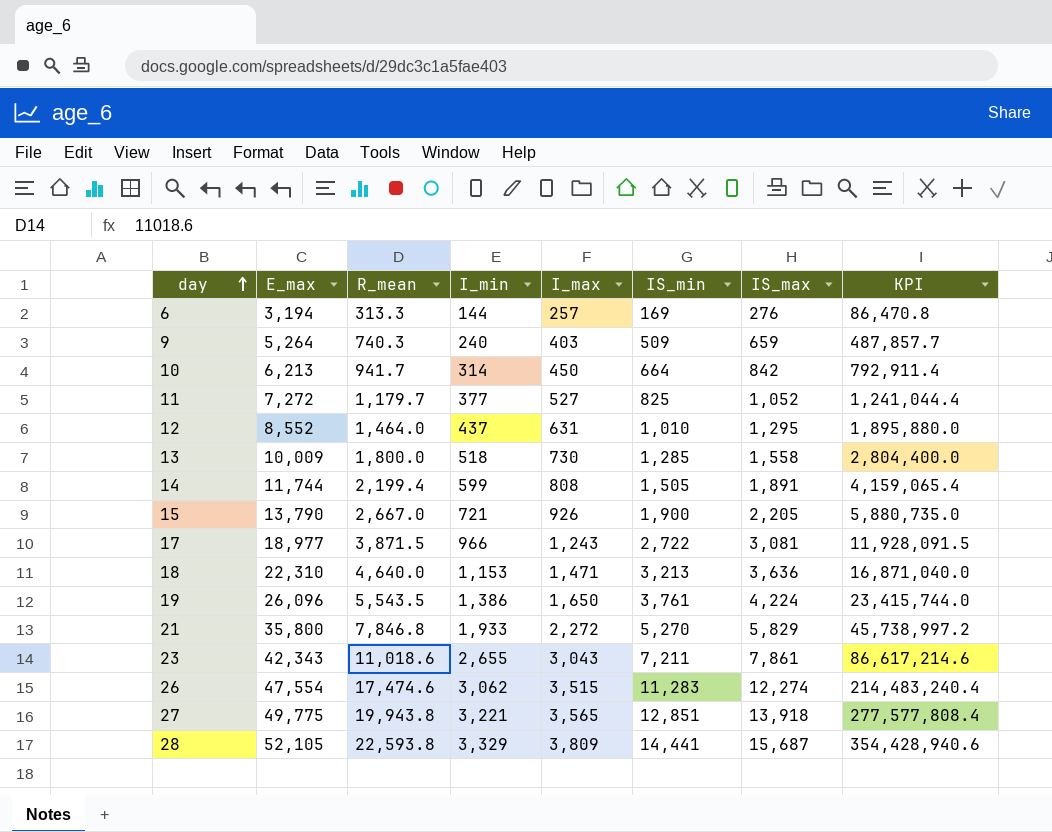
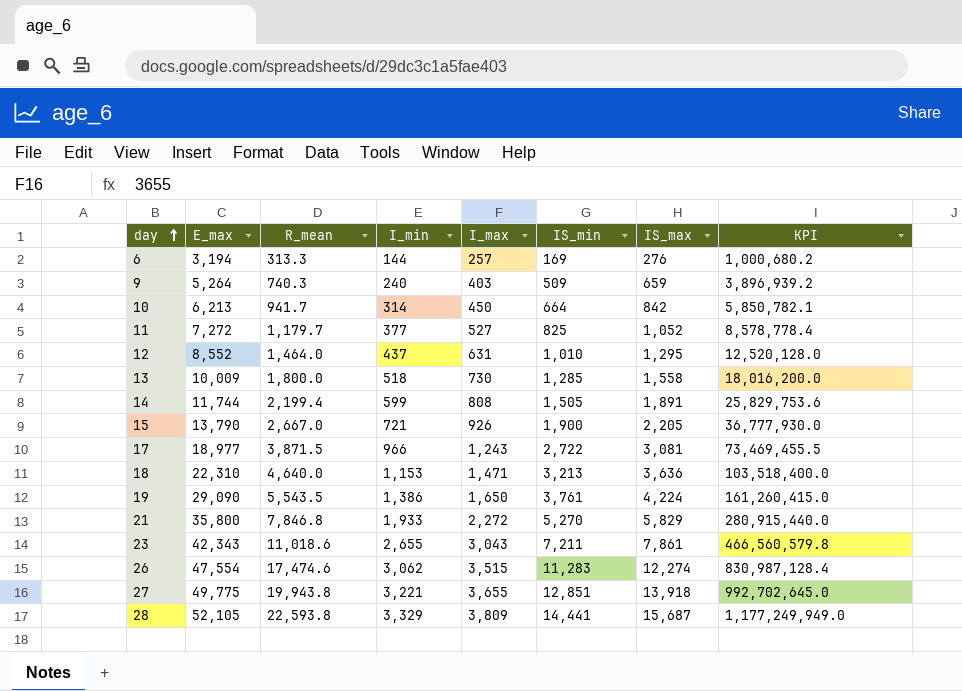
column KPI | formula: [R_mean] * [IS_max] -> [E_max] * [R_mean]
19 | E_max: 26,096 -> 29,090
27 | I_max: 3,565 -> 3,655

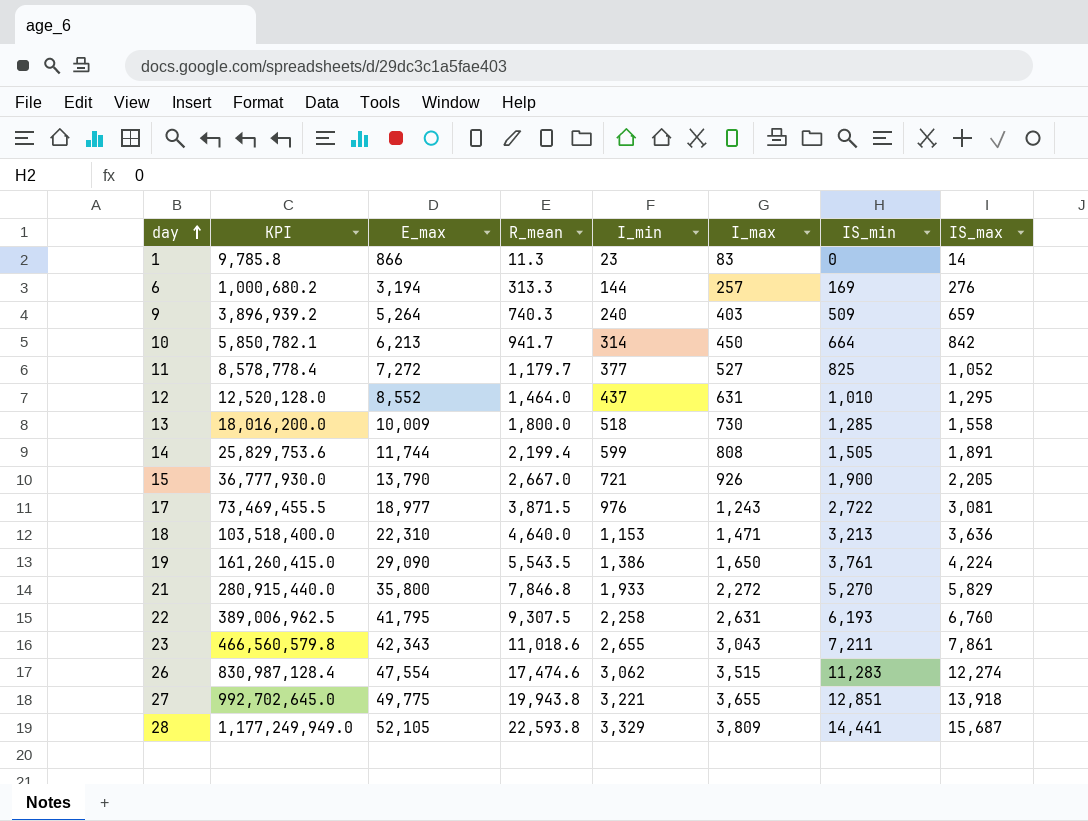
column KPI | position: 8 -> 2
row 1: none -> 9,785.8 | 866 | 11.3 | 23 | 83 | 0 | 14
17 | I_min: 966 -> 976
row 22: none -> 389,006,962.5 | 41,795 | 9,307.5 | 2,258 | 2,631 | 6,193 | 6,760

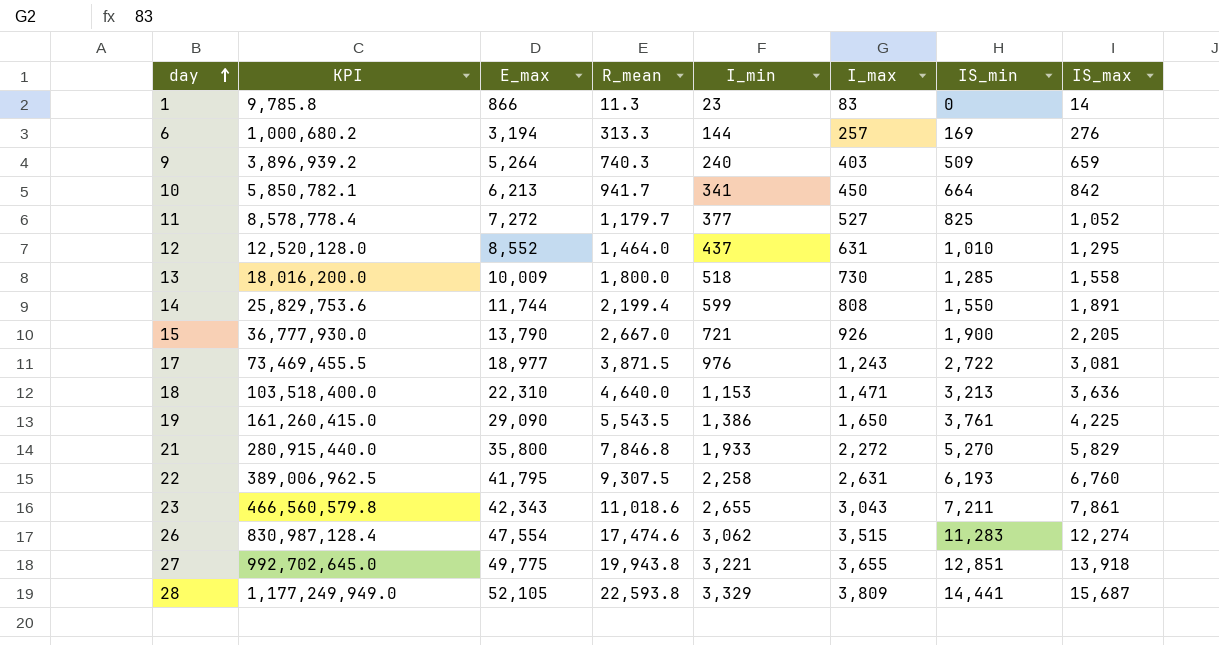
10 | I_min: 314 -> 341
14 | IS_min: 1,505 -> 1,550
19 | IS_max: 4,224 -> 4,225

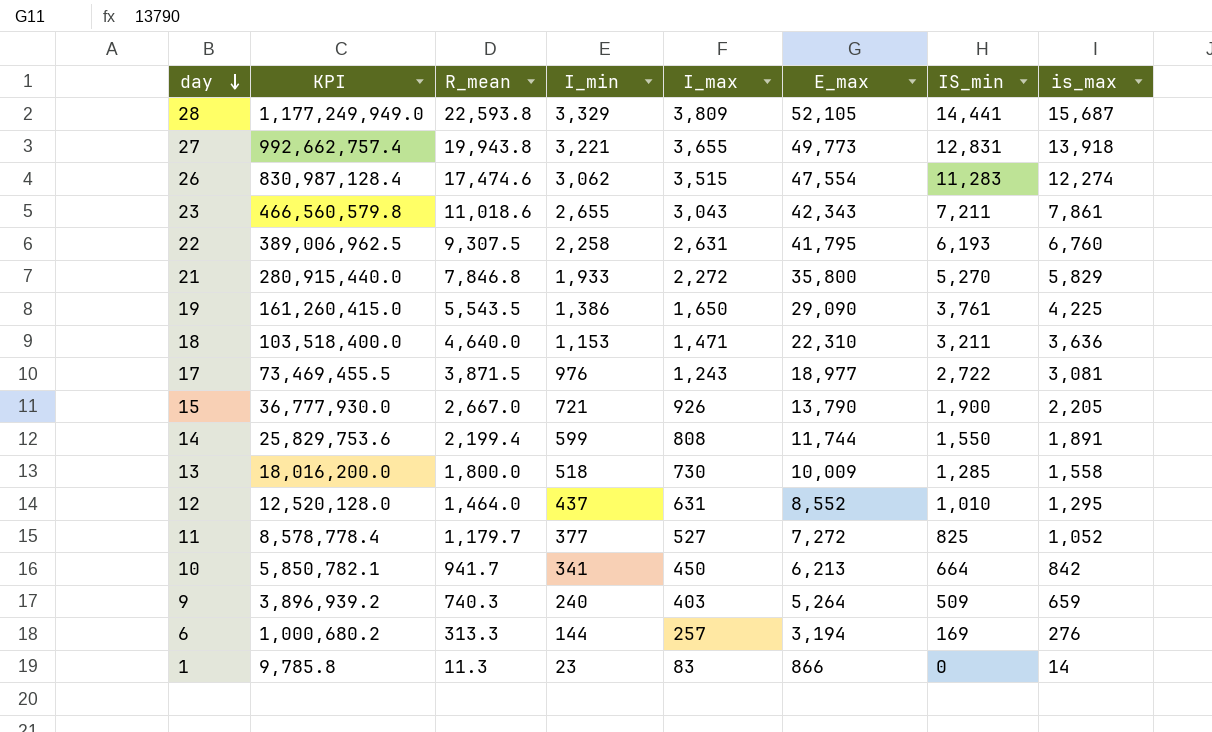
row order: day ascending -> day descending
column E_max | position: 3 -> 6
column name: IS_max -> is_max
27 | KPI: 992,702,645.0 -> 992,662,757.4
27 | E_max: 49,775 -> 49,773
27 | IS_min: 12,851 -> 12,831
18 | IS_min: 3,213 -> 3,211

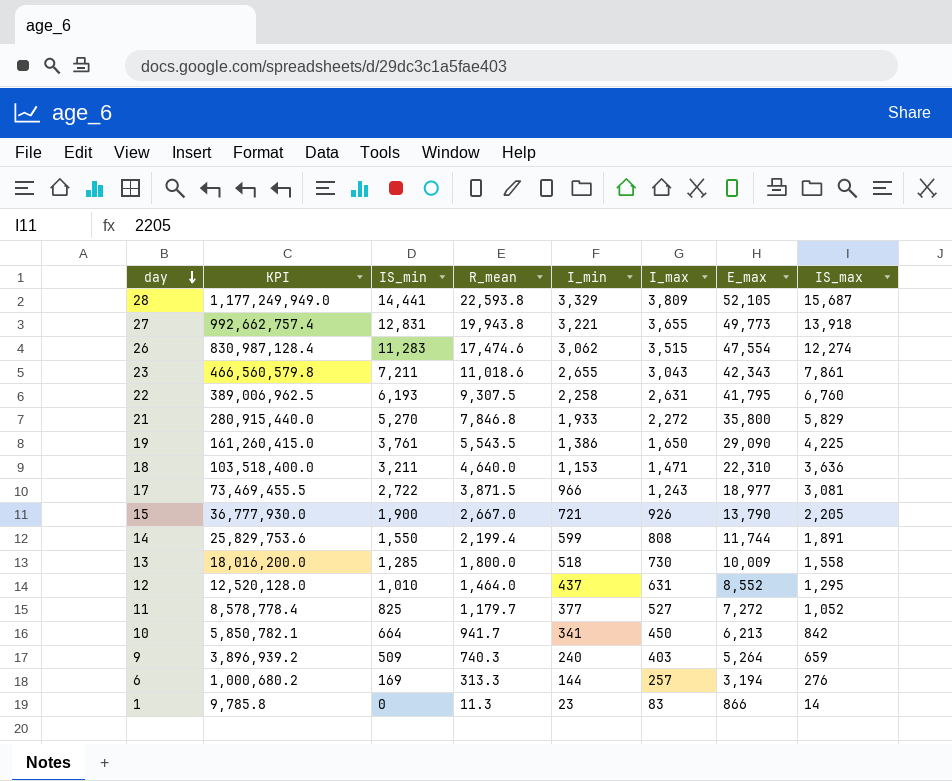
column IS_min | position: 7 -> 3
column name: is_max -> IS_max
17 | I_min: 976 -> 966

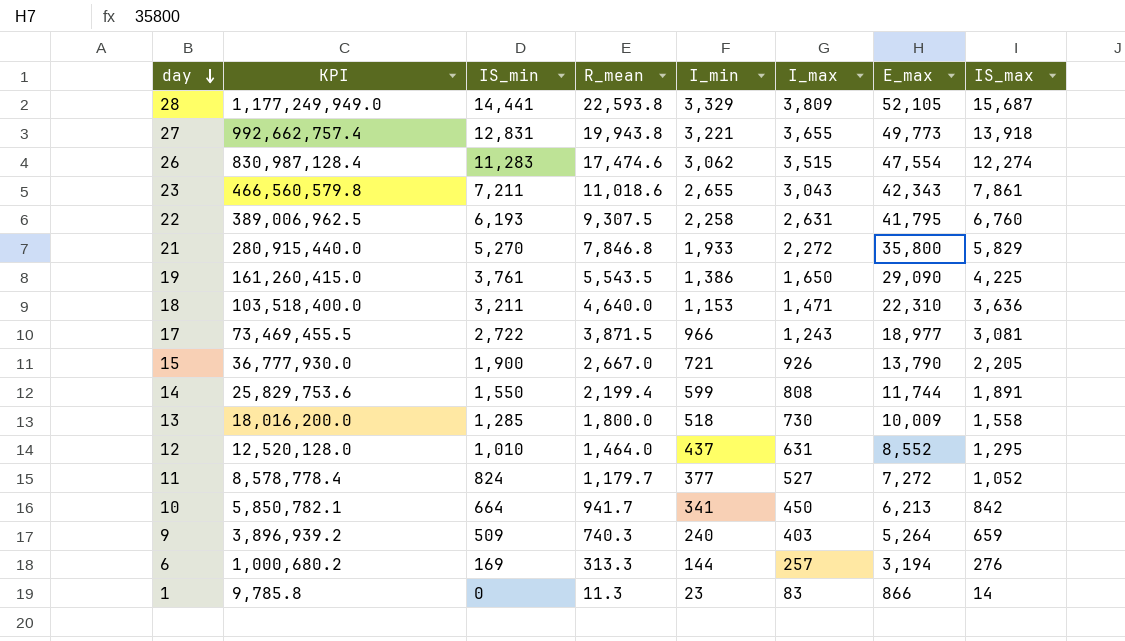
11 | IS_min: 825 -> 824

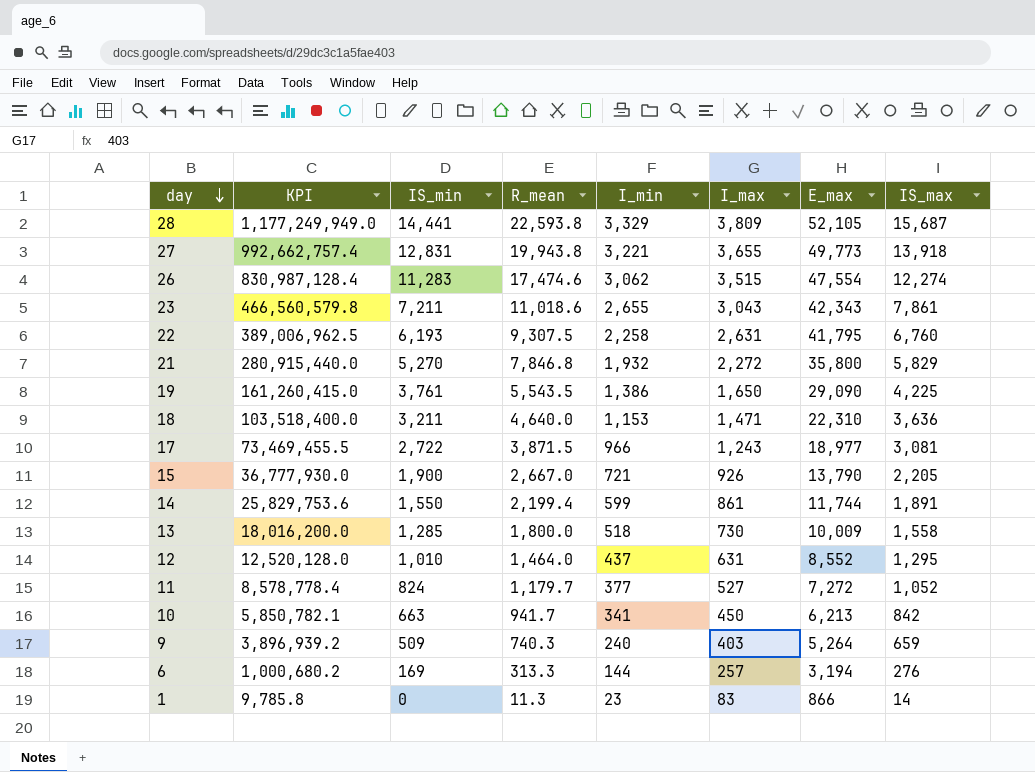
21 | I_min: 1,933 -> 1,932
14 | I_max: 808 -> 861
10 | IS_min: 664 -> 663

